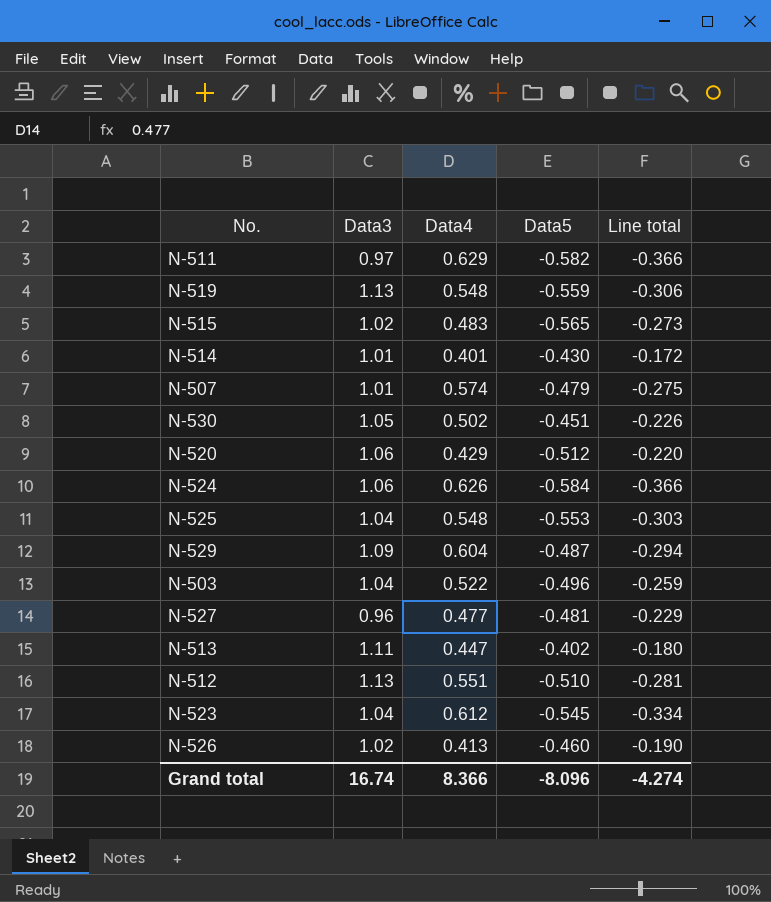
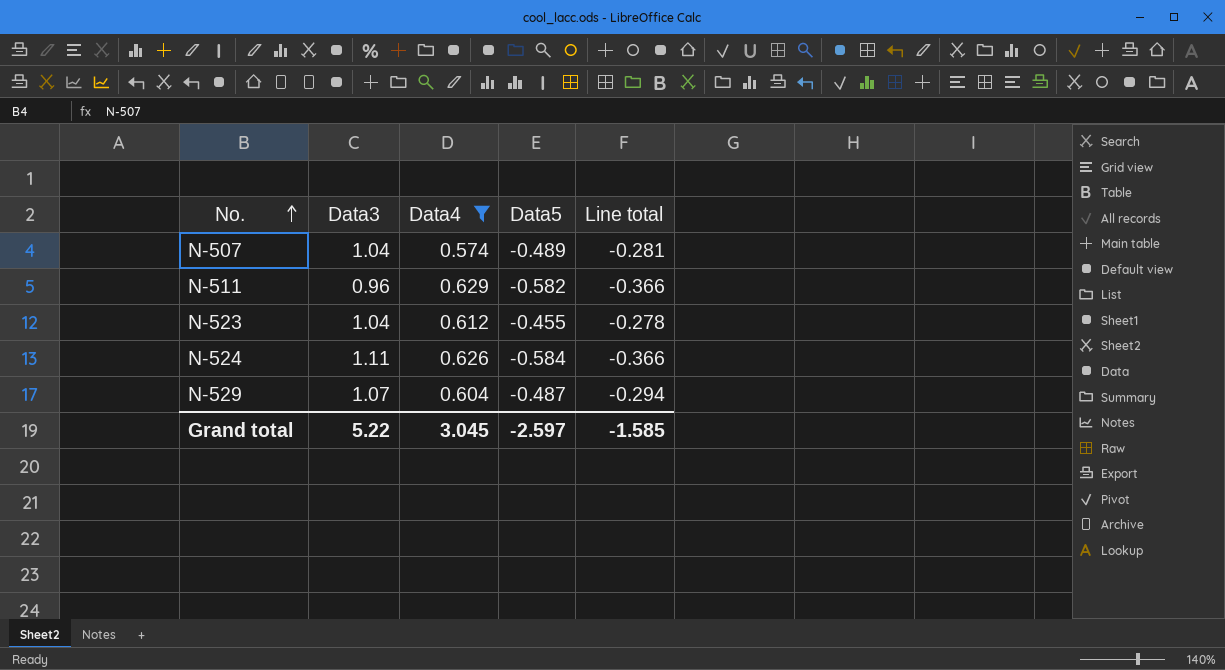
filter: none -> Data4 >= 0.574
row order: none -> No. ascending
N-507 | Data3: 1.01 -> 1.04
N-507 | Data5: -0.479 -> -0.489
N-507 | Line total: -0.275 -> -0.281
N-511 | Data3: 0.97 -> 0.96
N-523 | Data5: -0.545 -> -0.455
N-523 | Line total: -0.334 -> -0.278
N-524 | Data3: 1.06 -> 1.11
N-529 | Data3: 1.09 -> 1.07
Grand total | Data3: 16.74 -> 5.22
Grand total | Data4: 8.366 -> 3.045
Grand total | Data5: -8.096 -> -2.597
Grand total | Line total: -4.274 -> -1.585

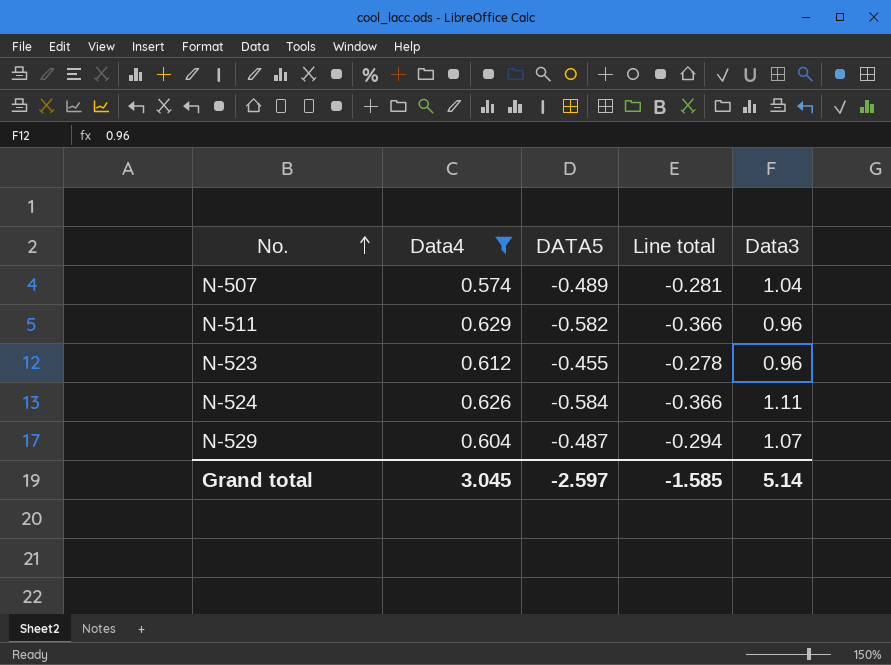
column name: Data5 -> DATA5
column Data3 | position: 2 -> 5
N-523 | Data3: 1.04 -> 0.96
Grand total | Data3: 5.22 -> 5.14

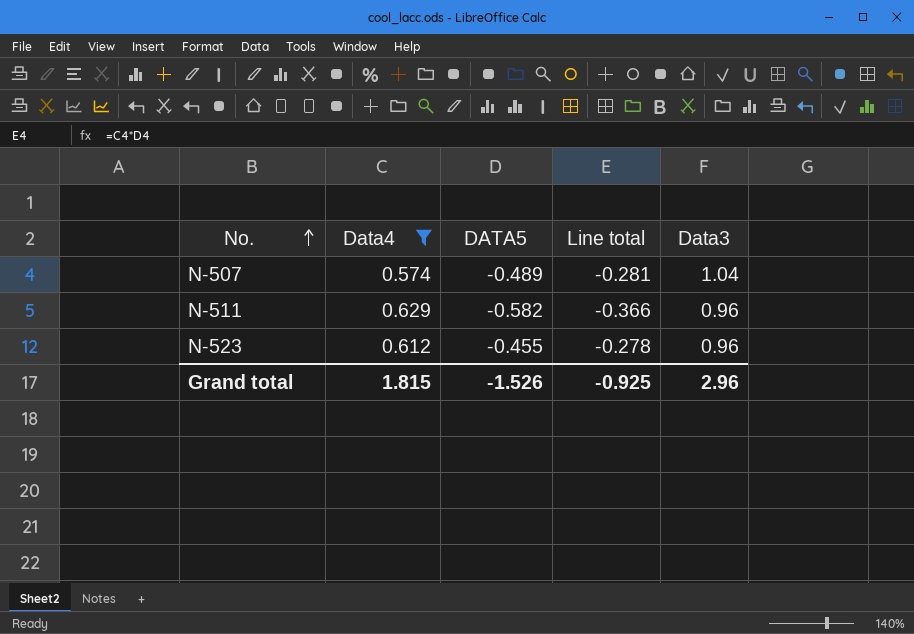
row N-524: 0.626 | -0.584 | -0.366 | 1.11 -> none
row N-529: 0.604 | -0.487 | -0.294 | 1.07 -> none
Grand total | Data4: 3.045 -> 1.815
Grand total | DATA5: -2.597 -> -1.526
Grand total | Line total: -1.585 -> -0.925
Grand total | Data3: 5.14 -> 2.96

